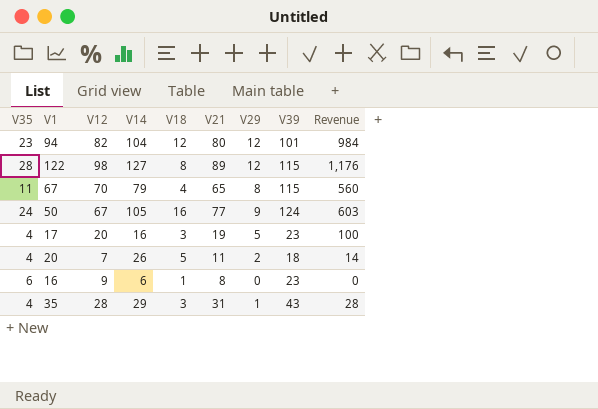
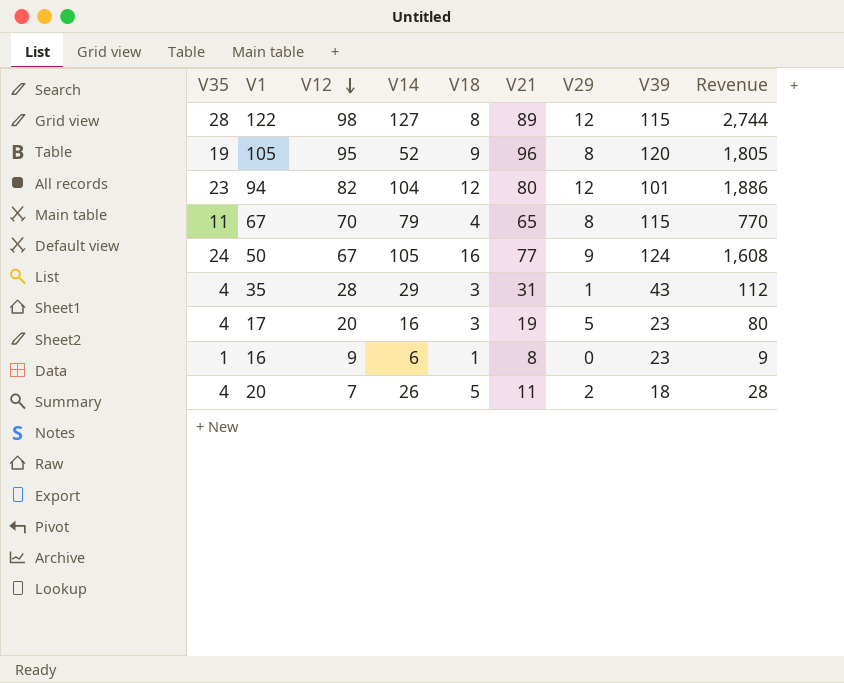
row order: none -> V12 descending
column Revenue | formula: [V12] * [V29] -> [V35] * [V12]
row 105: none -> 19 | 95 | 52 | 9 | 96 | 8 | 120 | 1,805
16 | V35: 6 -> 1

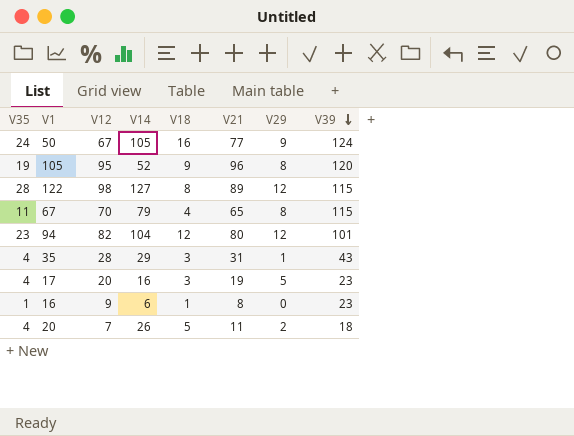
row order: V12 descending -> V39 descending
column Revenue | formula: [V35] * [V12] -> none

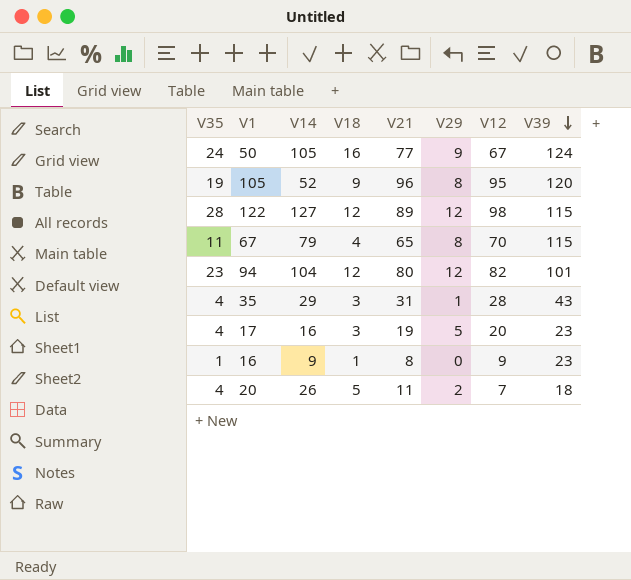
column V12 | position: 3 -> 7
122 | V18: 8 -> 12
16 | V14: 6 -> 9

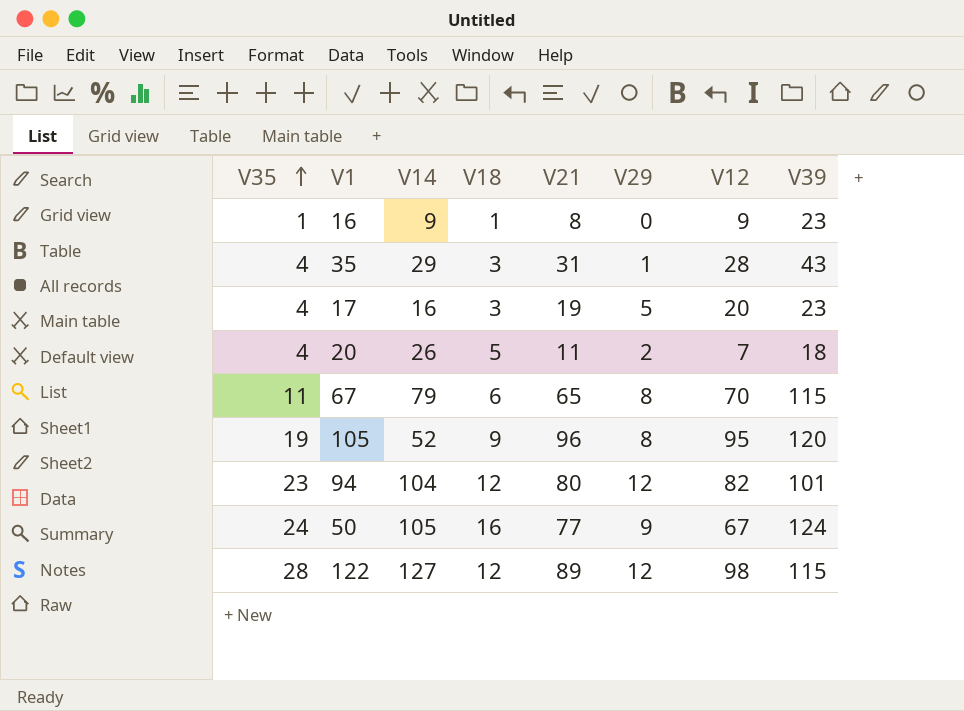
row order: V39 descending -> V35 ascending
67 | V18: 4 -> 6

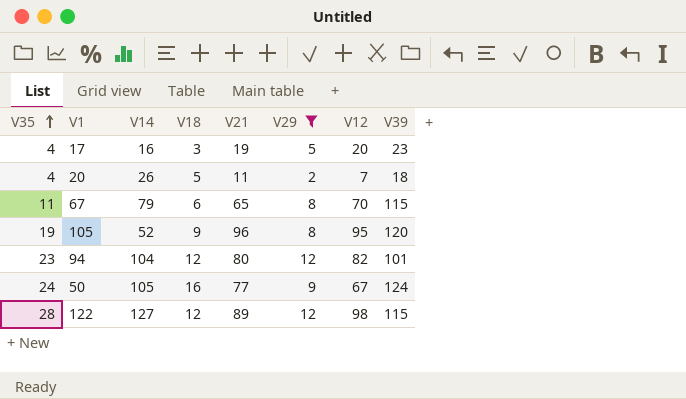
filter: none -> V29 >= 2

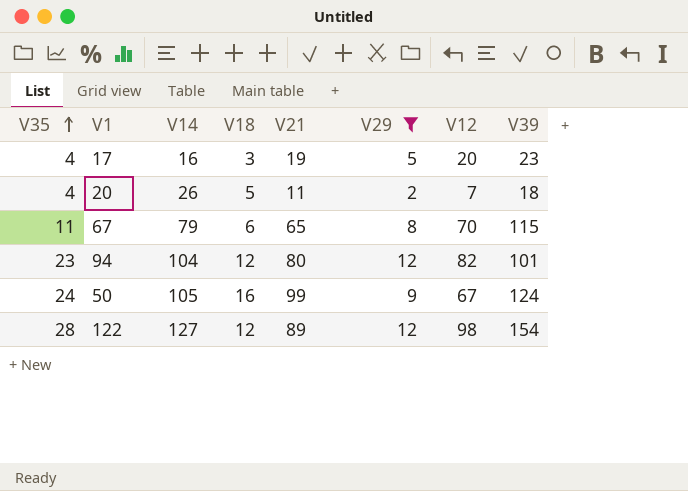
row 105: 19 | 52 | 9 | 96 | 8 | 95 | 120 -> none
50 | V21: 77 -> 99
122 | V39: 115 -> 154

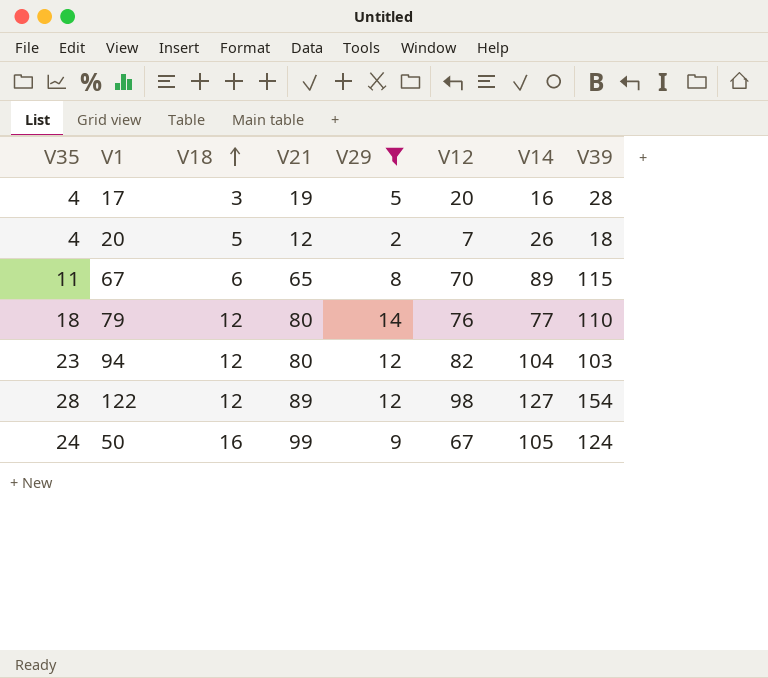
row order: V35 ascending -> V18 ascending
column V14 | position: 3 -> 7
17 | V39: 23 -> 28
20 | V21: 11 -> 12
67 | V14: 79 -> 89
row 79: none -> 18 | 12 | 80 | 14 | 76 | 77 | 110
94 | V39: 101 -> 103

